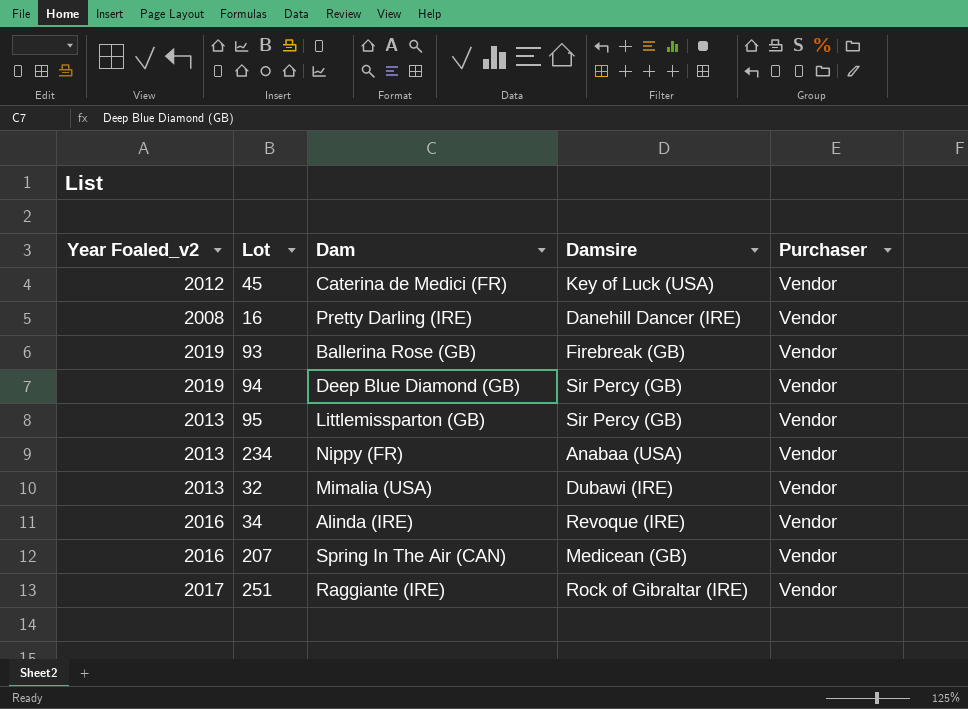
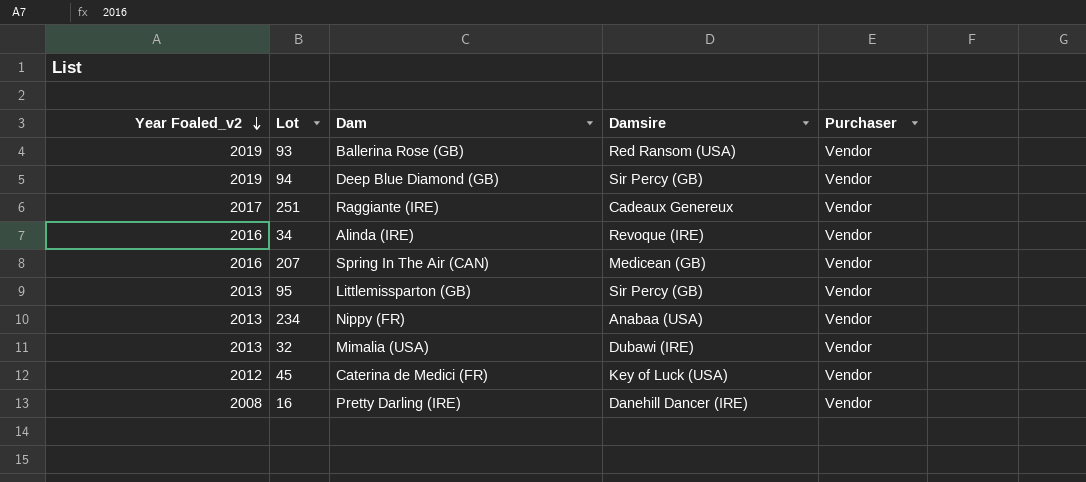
row order: none -> Year Foaled_v2 descending
93 | Damsire: Firebreak (GB) -> Red Ransom (USA)
251 | Damsire: Rock of Gibraltar (IRE) -> Cadeaux Genereux

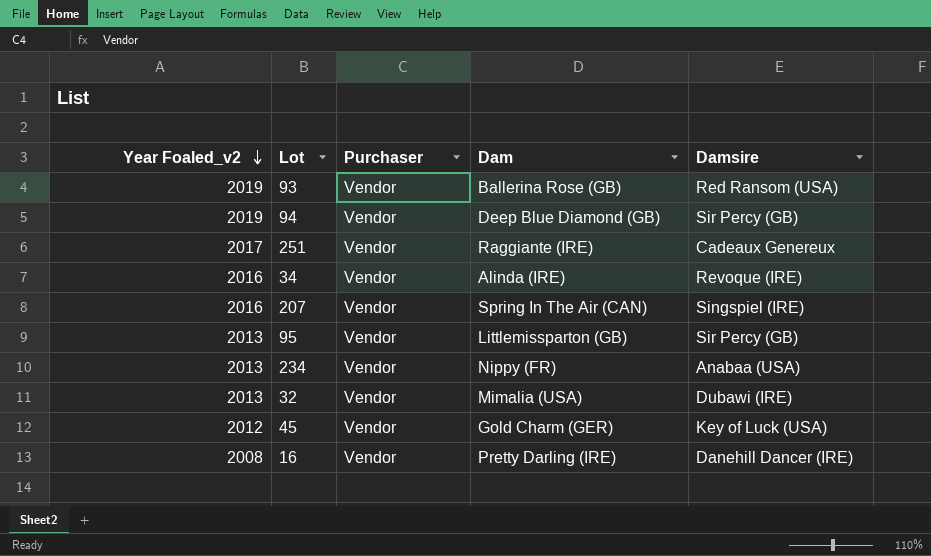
column Purchaser | position: 5 -> 3
207 | Damsire: Medicean (GB) -> Singspiel (IRE)
45 | Dam: Caterina de Medici (FR) -> Gold Charm (GER)

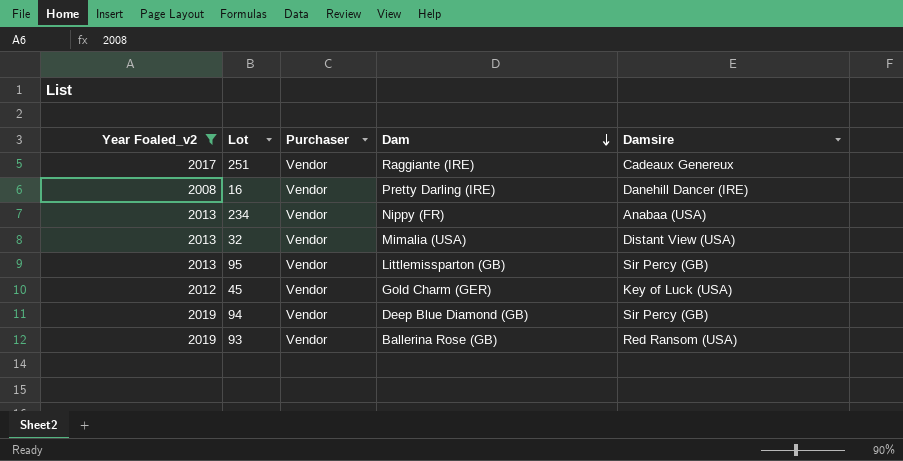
filter: none -> Year Foaled_v2 != 2016
row order: Year Foaled_v2 descending -> Dam descending
32 | Damsire: Dubawi (IRE) -> Distant View (USA)

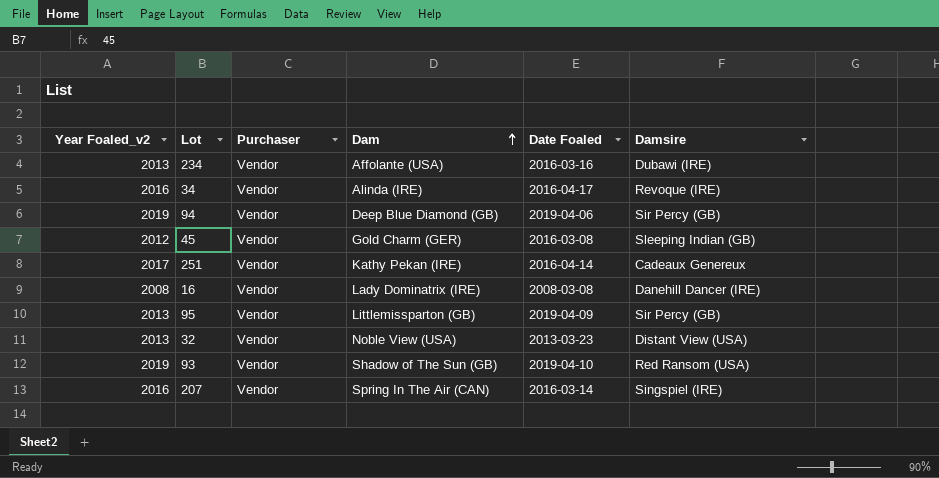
filter: Year Foaled_v2 != 2016 -> none
row order: Dam descending -> Dam ascending
column Date Foaled | position: none -> 5
234 | Dam: Nippy (FR) -> Affolante (USA)
234 | Damsire: Anabaa (USA) -> Dubawi (IRE)
45 | Damsire: Key of Luck (USA) -> Sleeping Indian (GB)
251 | Dam: Raggiante (IRE) -> Kathy Pekan (IRE)
16 | Dam: Pretty Darling (IRE) -> Lady Dominatrix (IRE)
32 | Dam: Mimalia (USA) -> Noble View (USA)
93 | Dam: Ballerina Rose (GB) -> Shadow of The Sun (GB)

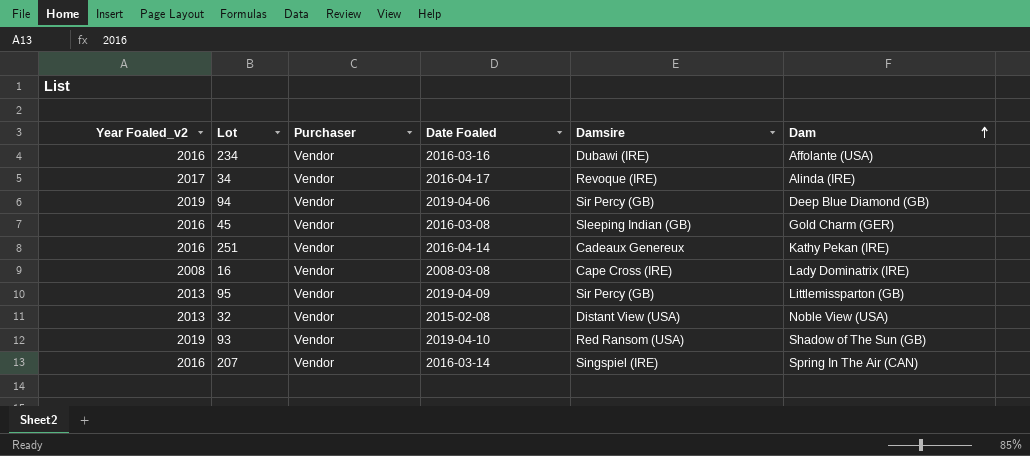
column Dam | position: 4 -> 6
234 | Year Foaled_v2: 2013 -> 2016
34 | Year Foaled_v2: 2016 -> 2017
45 | Year Foaled_v2: 2012 -> 2016
251 | Year Foaled_v2: 2017 -> 2016
16 | Damsire: Danehill Dancer (IRE) -> Cape Cross (IRE)
32 | Date Foaled: 2013-03-23 -> 2015-02-08

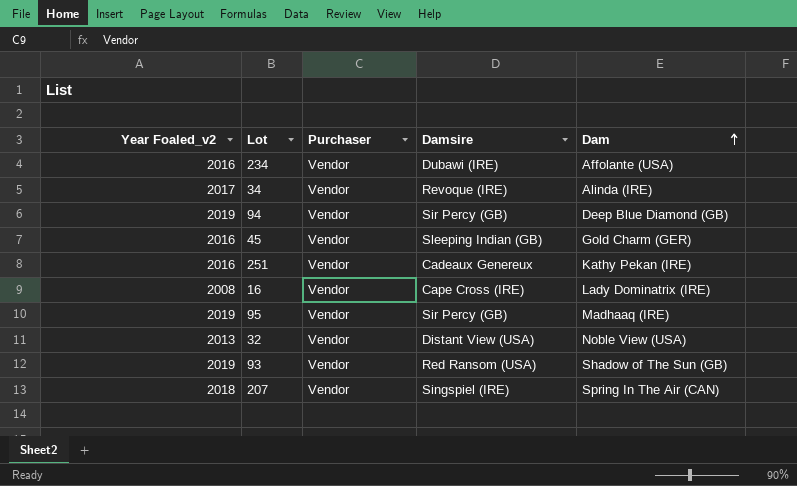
column Date Foaled | position: 4 -> none
95 | Year Foaled_v2: 2013 -> 2019
95 | Dam: Littlemissparton (GB) -> Madhaaq (IRE)
207 | Year Foaled_v2: 2016 -> 2018

